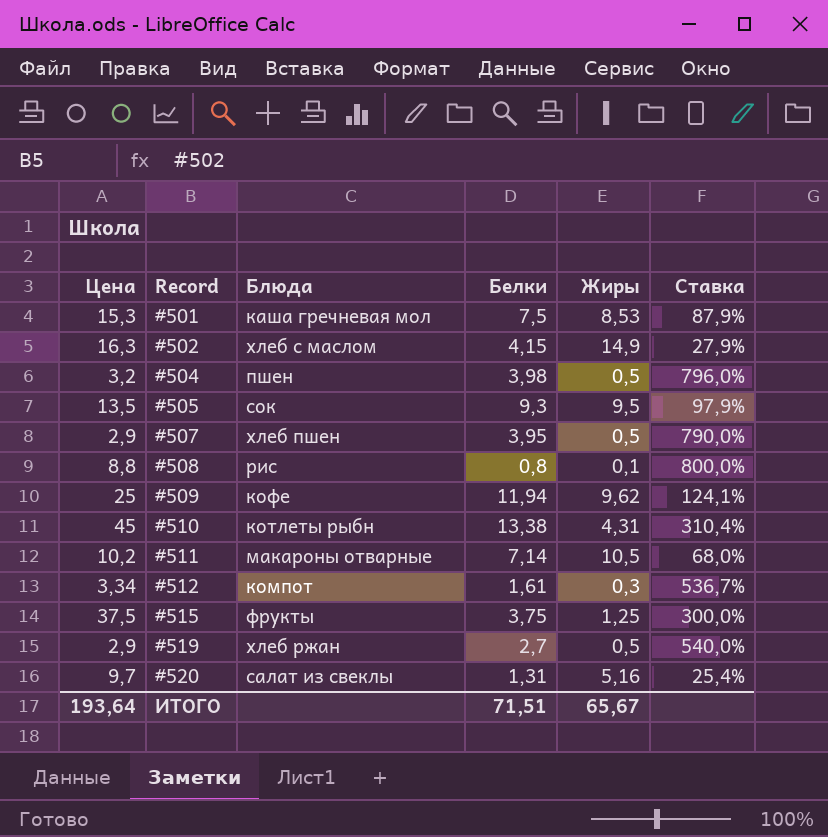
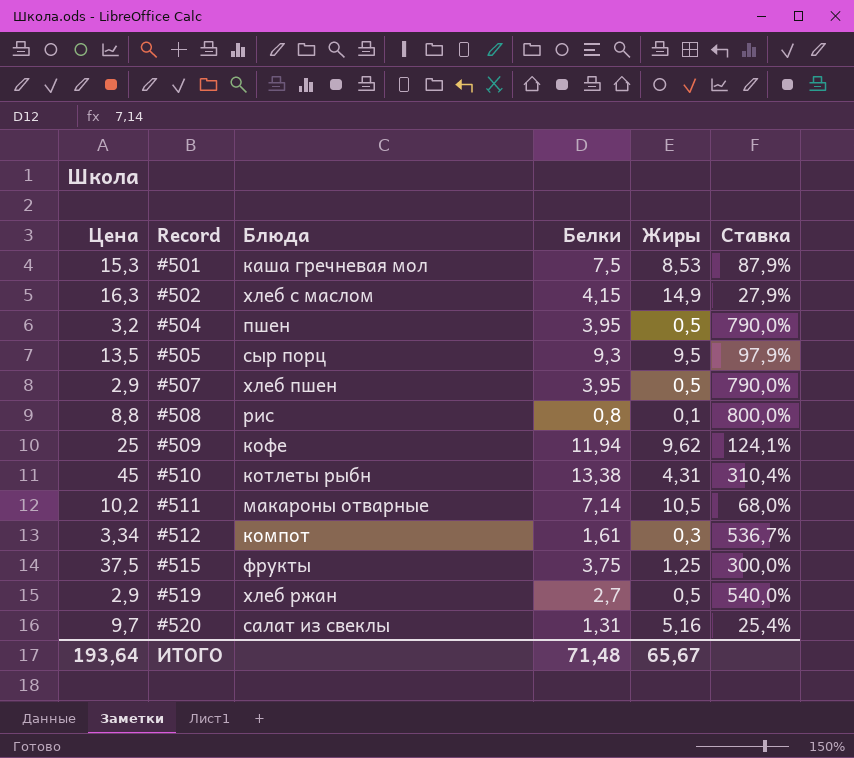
#504 | Белки: 3,98 -> 3,95
#504 | Ставка: 796,0% -> 790,0%
#505 | Блюда: сок -> сыр порц
ИТОГО | Белки: 71,51 -> 71,48

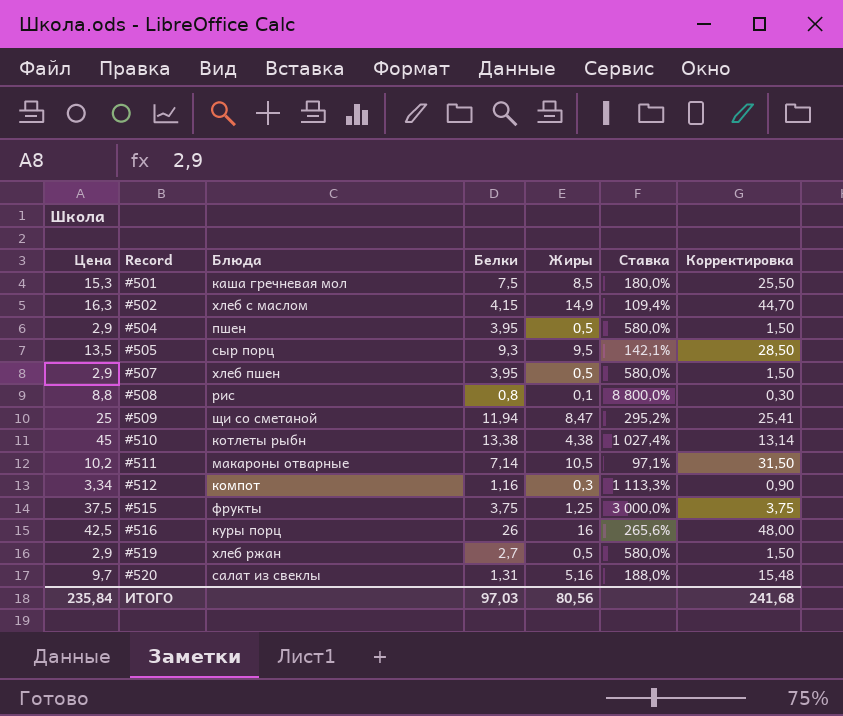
column Ставка | formula: [Белки] / [Жиры] -> [Цена] / [Жиры]
column Корректировка | formula: none -> [Жиры] * 3
#501 | Жиры: 8,53 -> 8,5
#504 | Цена: 3,2 -> 2,9
#509 | Блюда: кофе -> щи со сметаной
#509 | Жиры: 9,62 -> 8,47
#510 | Жиры: 4,31 -> 4,38
#512 | Белки: 1,61 -> 1,16
row #516: none -> 42,5 | куры порц | 26 | 16 | 265,6% | 48,00
ИТОГО | Цена: 193,64 -> 235,84
ИТОГО | Белки: 71,48 -> 97,03
ИТОГО | Жиры: 65,67 -> 80,56

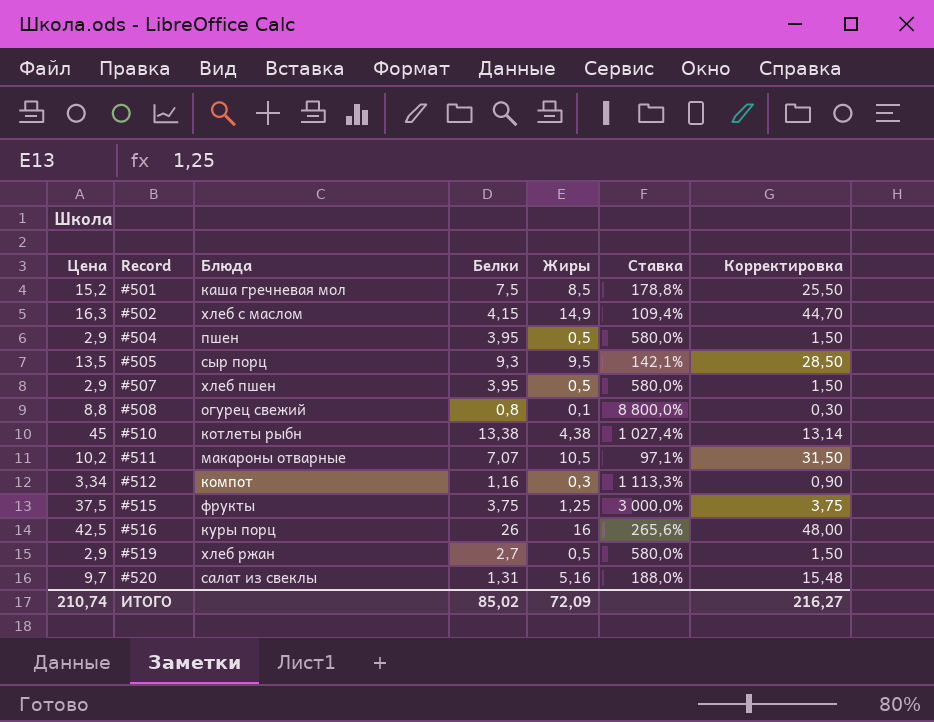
row #509: 25 | щи со сметаной | 11,94 | 8,47 | 295,2% | 25,41 -> none
#501 | Цена: 15,3 -> 15,2
#501 | Ставка: 180,0% -> 178,8%
#508 | Блюда: рис -> огурец свежий
#511 | Белки: 7,14 -> 7,07
ИТОГО | Цена: 235,84 -> 210,74
ИТОГО | Белки: 97,03 -> 85,02
ИТОГО | Жиры: 80,56 -> 72,09
ИТОГО | Корректировка: 241,68 -> 216,27

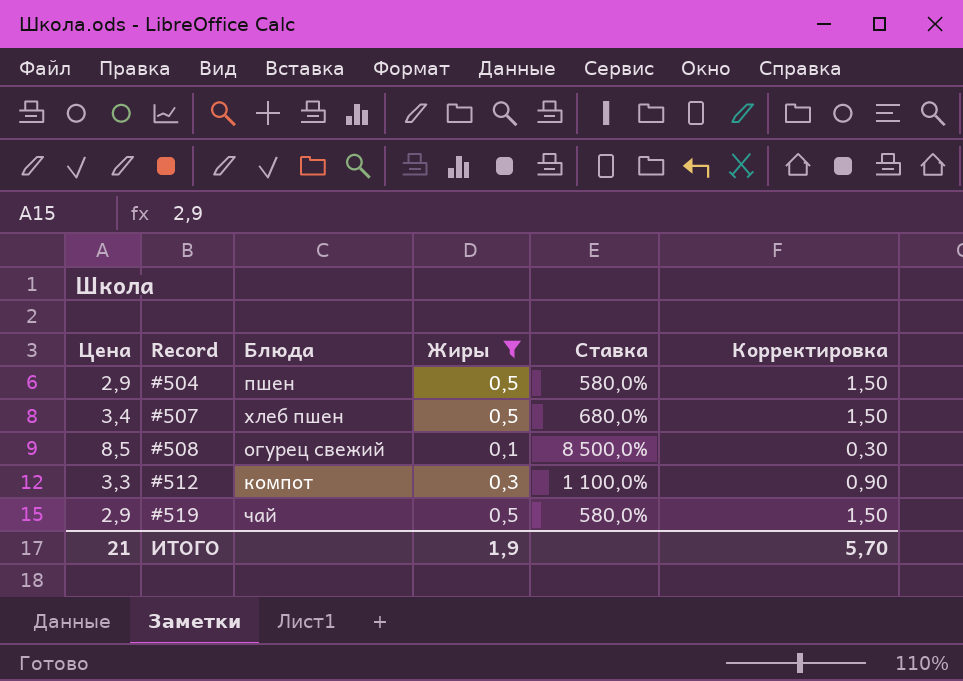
filter: none -> Жиры <= 0,5
column Белки | position: 4 -> none
#507 | Цена: 2,9 -> 3,4
#507 | Ставка: 580,0% -> 680,0%
#508 | Цена: 8,8 -> 8,5
#508 | Ставка: 8 800,0% -> 8 500,0%
#512 | Цена: 3,34 -> 3,3
#512 | Ставка: 1 113,3% -> 1 100,0%
#519 | Блюда: хлеб ржан -> чай
ИТОГО | Цена: 210,74 -> 21
ИТОГО | Жиры: 72,09 -> 1,9
ИТОГО | Корректировка: 216,27 -> 5,70

